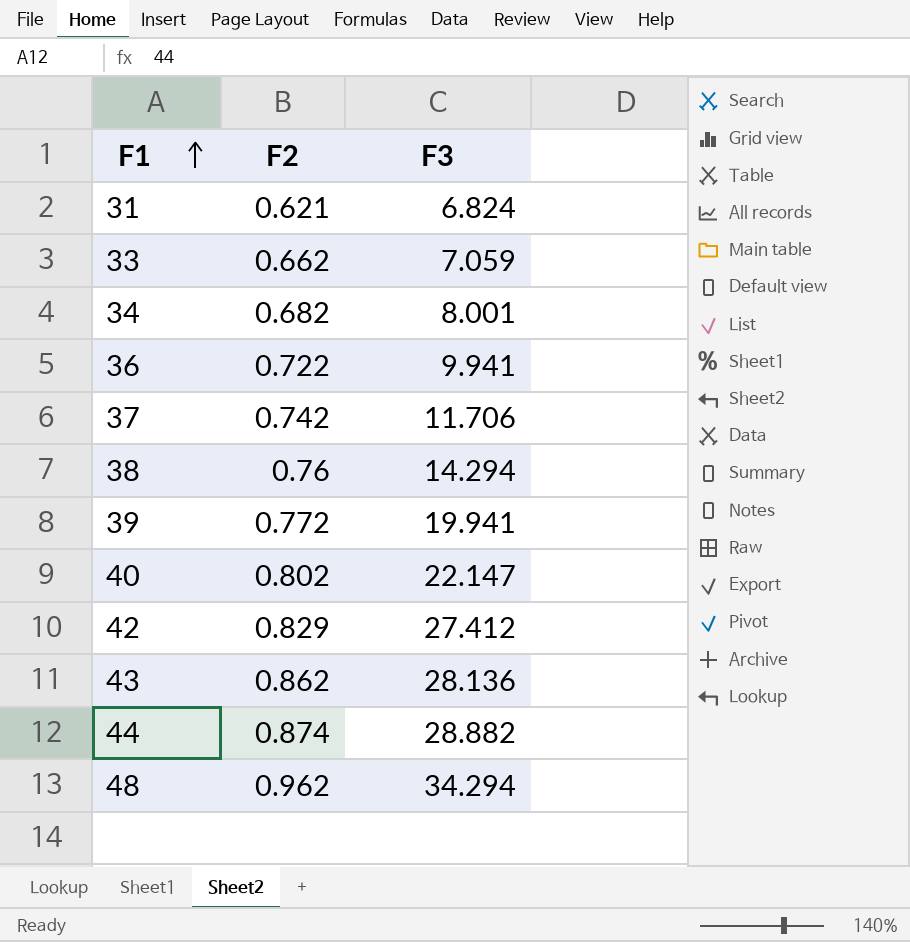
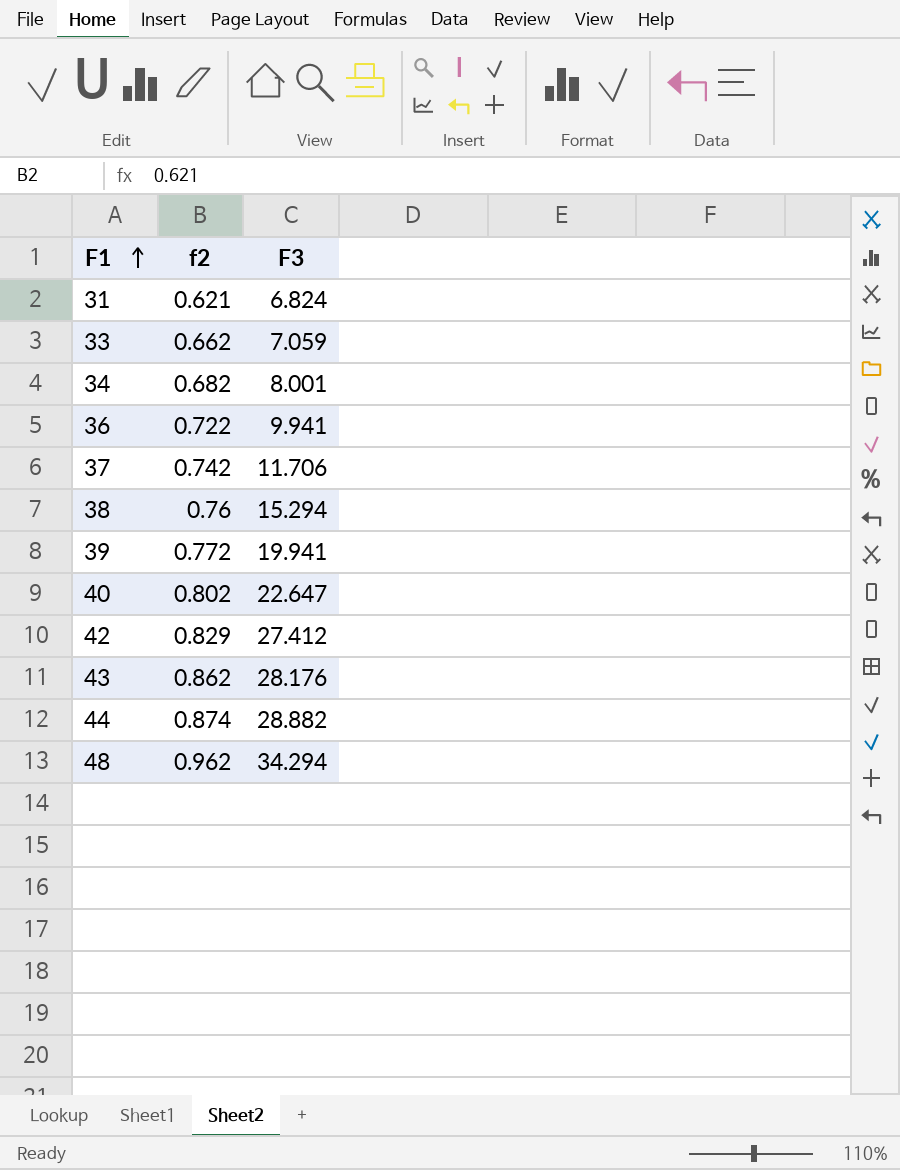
column name: F2 -> f2
38 | F3: 14.294 -> 15.294
40 | F3: 22.147 -> 22.647
43 | F3: 28.136 -> 28.176

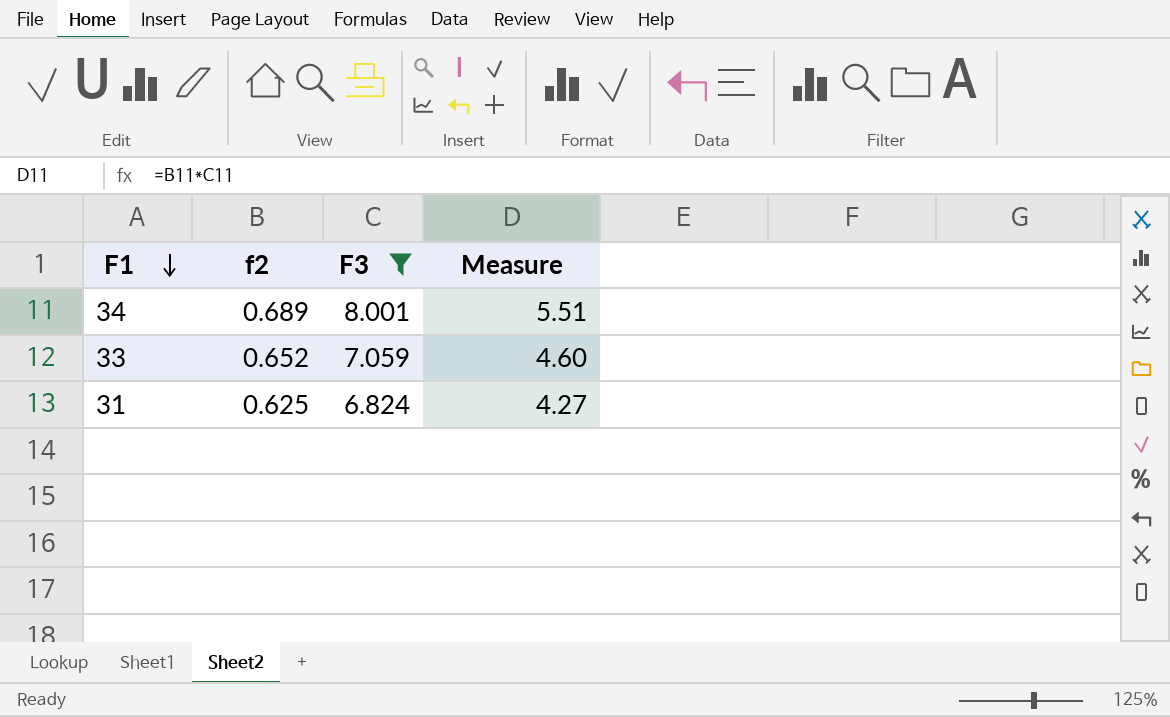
filter: none -> F3 <= 8.001
row order: F1 ascending -> F1 descending
column Measure | formula: none -> [f2] * [F3]
34 | f2: 0.682 -> 0.689
33 | f2: 0.662 -> 0.652
31 | f2: 0.621 -> 0.625

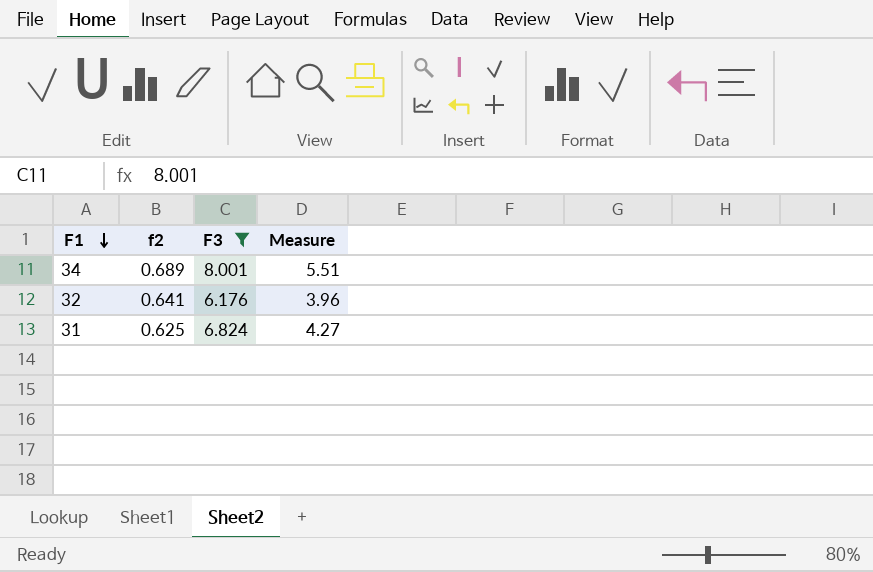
row 33: 0.652 | 7.059 | 4.60 -> none
row 32: none -> 0.641 | 6.176 | 3.96

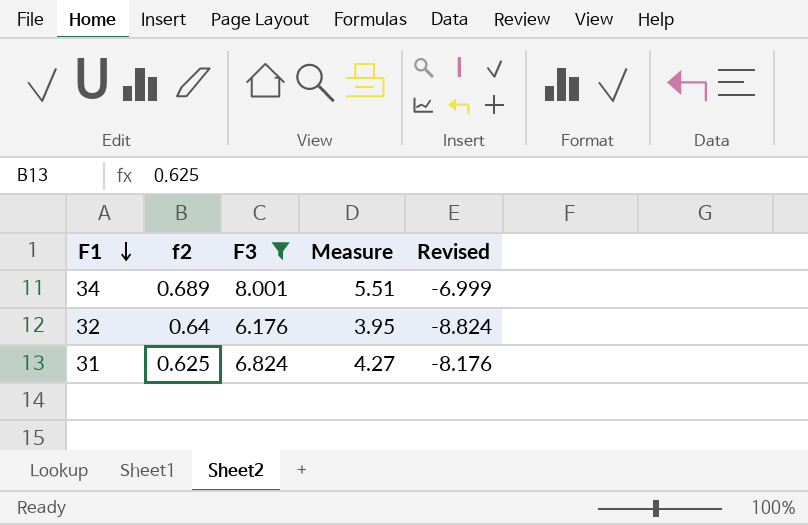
column Revised | formula: none -> [F3] - 15
32 | f2: 0.641 -> 0.64
32 | Measure: 3.96 -> 3.95

